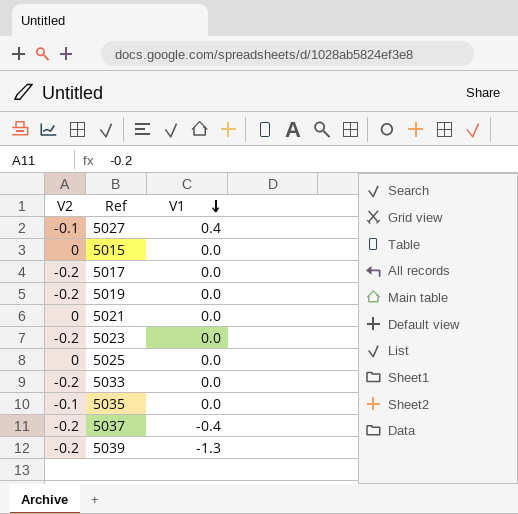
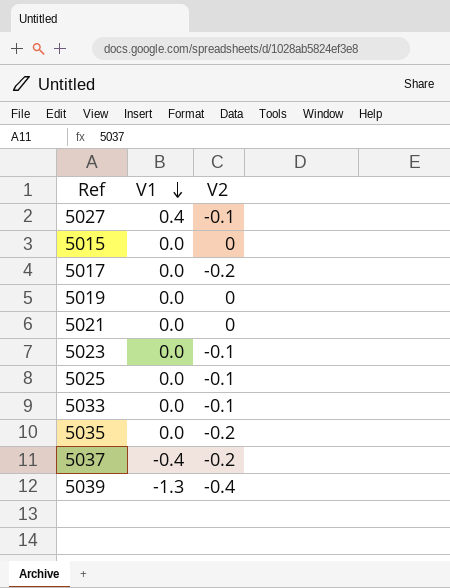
column V2 | position: 1 -> 3
5019 | V2: -0.2 -> 0
5023 | V2: -0.2 -> -0.1
5025 | V2: 0 -> -0.1
5033 | V2: -0.2 -> -0.1
5035 | V2: -0.1 -> -0.2
5039 | V2: -0.2 -> -0.4

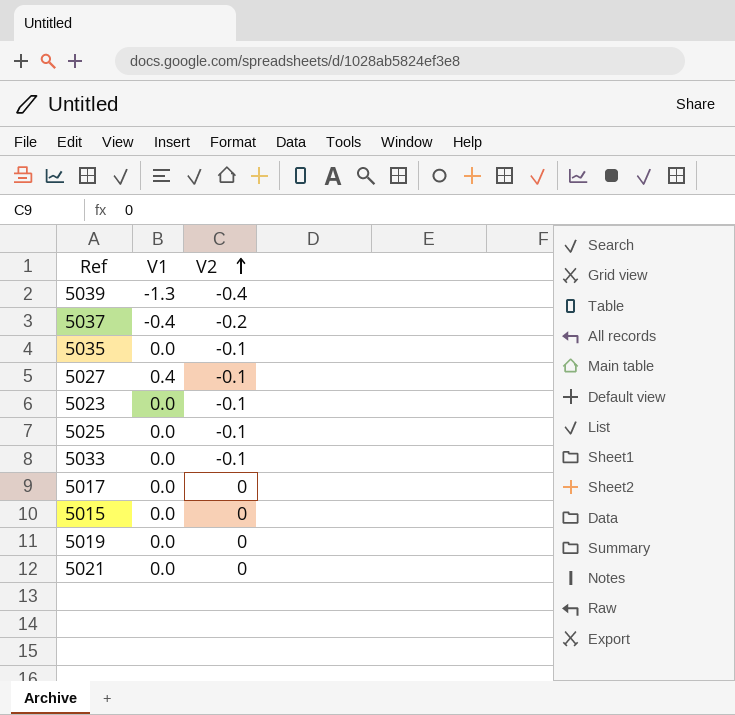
row order: V1 descending -> V2 ascending
5035 | V2: -0.2 -> -0.1
5017 | V2: -0.2 -> 0

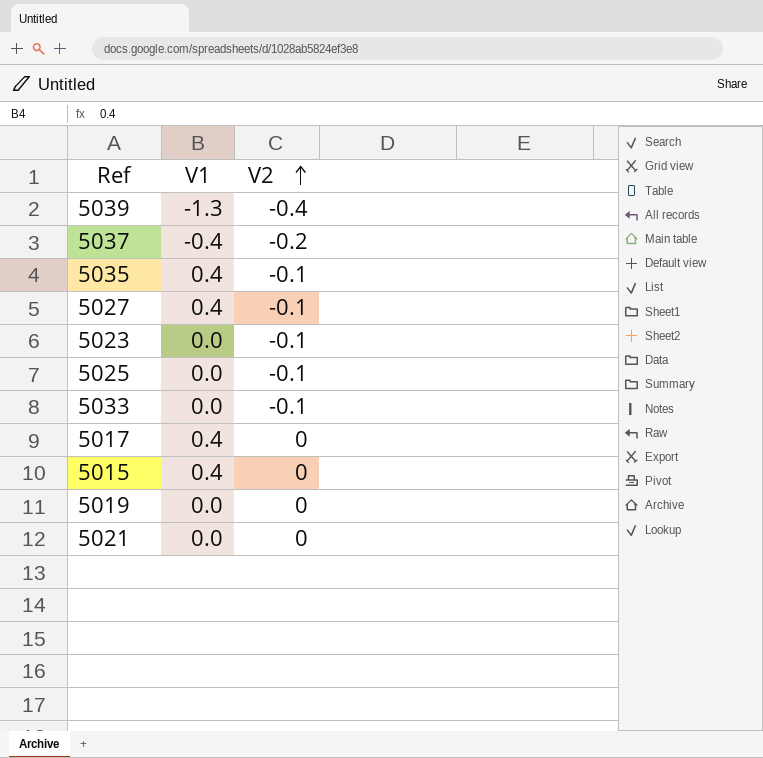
5035 | V1: 0.0 -> 0.4
5017 | V1: 0.0 -> 0.4
5015 | V1: 0.0 -> 0.4

